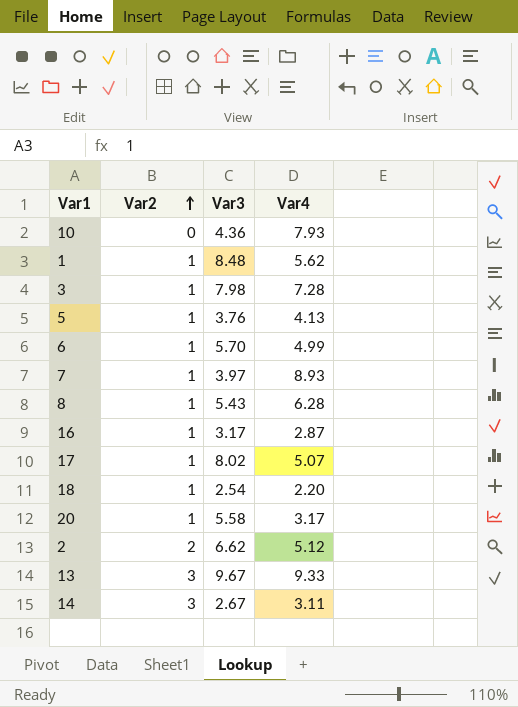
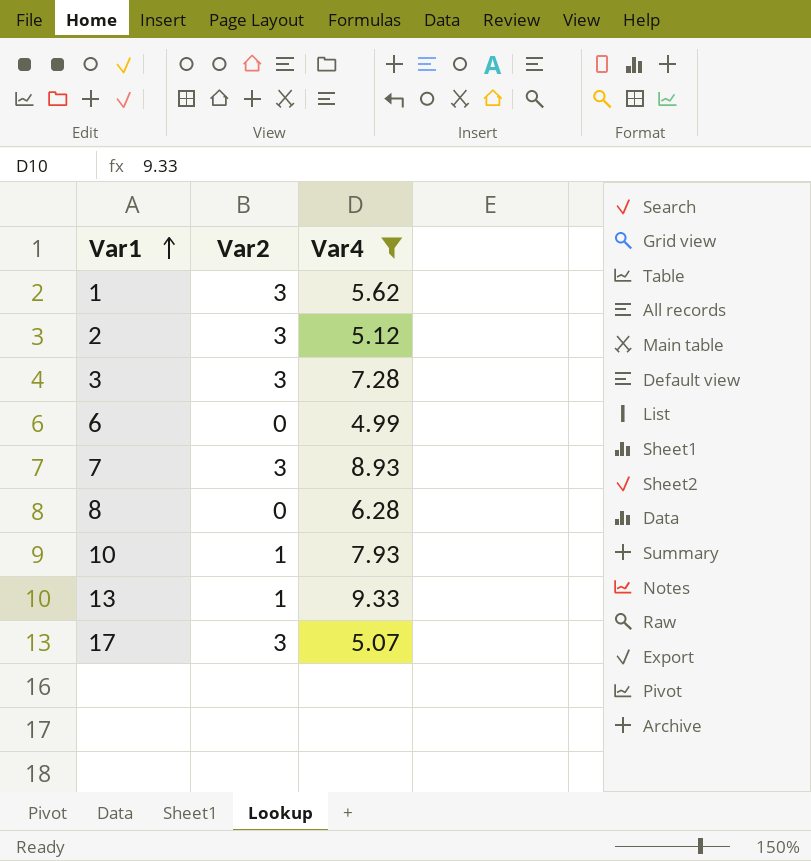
filter: none -> Var4 >= 4.99
row order: Var2 ascending -> Var1 ascending
column Var3 | position: 3 -> none
1 | Var2: 1 -> 3
2 | Var2: 2 -> 3
3 | Var2: 1 -> 3
6 | Var2: 1 -> 0
7 | Var2: 1 -> 3
8 | Var2: 1 -> 0
10 | Var2: 0 -> 1
13 | Var2: 3 -> 1
17 | Var2: 1 -> 3

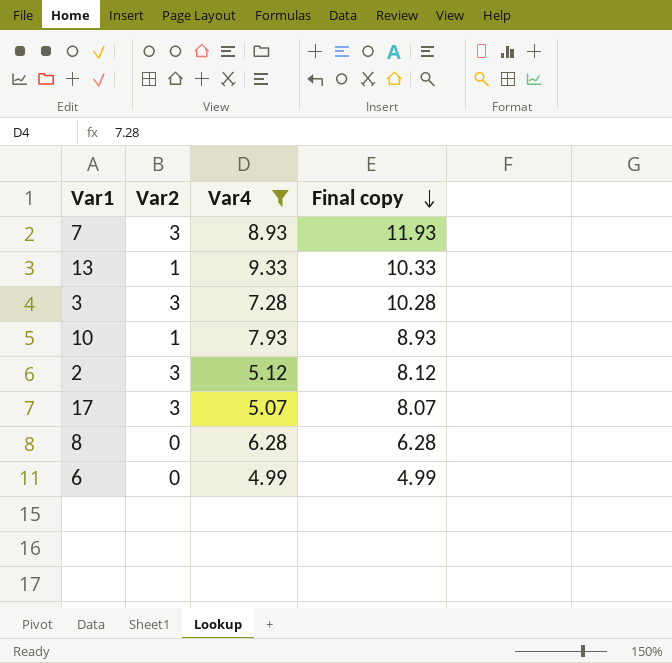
row order: Var1 ascending -> Final copy descending
column Final copy | formula: none -> [Var2] + [Var4]
row 1: 3 | 5.62 -> none

